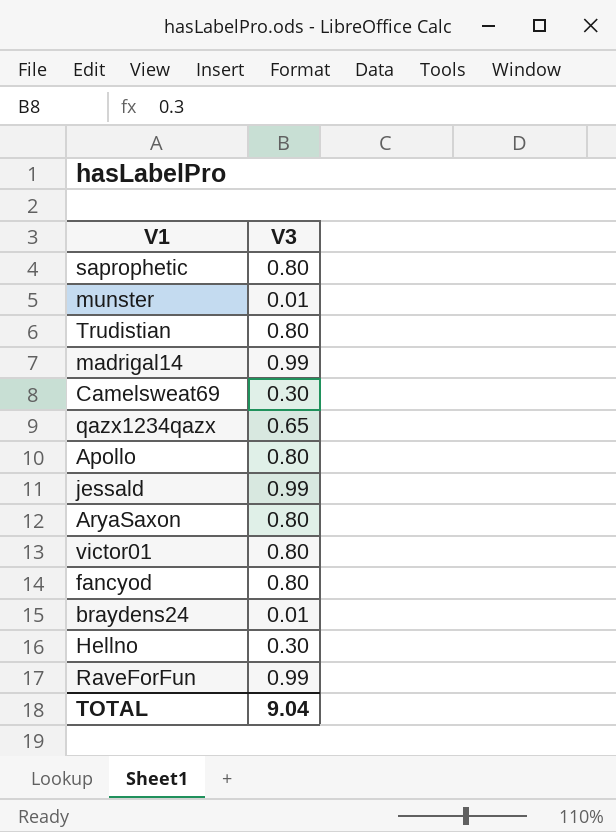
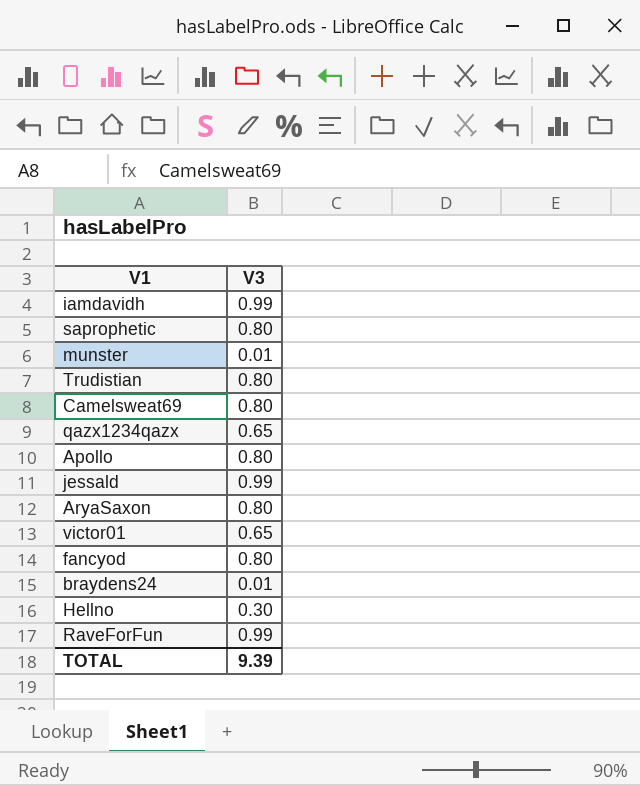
row madrigal14: 0.99 -> none
row iamdavidh: none -> 0.99
Camelsweat69 | V3: 0.30 -> 0.80
victor01 | V3: 0.80 -> 0.65
TOTAL | V3: 9.04 -> 9.39

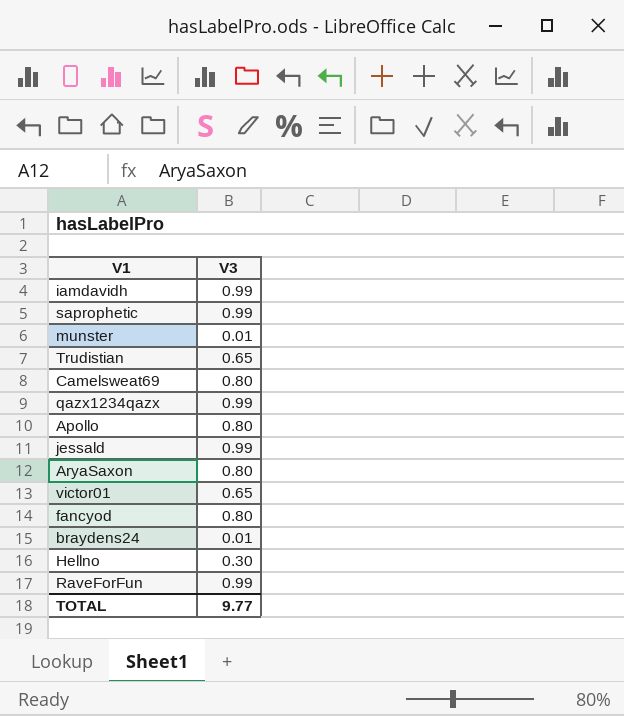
saprophetic | V3: 0.80 -> 0.99
Trudistian | V3: 0.80 -> 0.65
qazx1234qazx | V3: 0.65 -> 0.99
TOTAL | V3: 9.39 -> 9.77

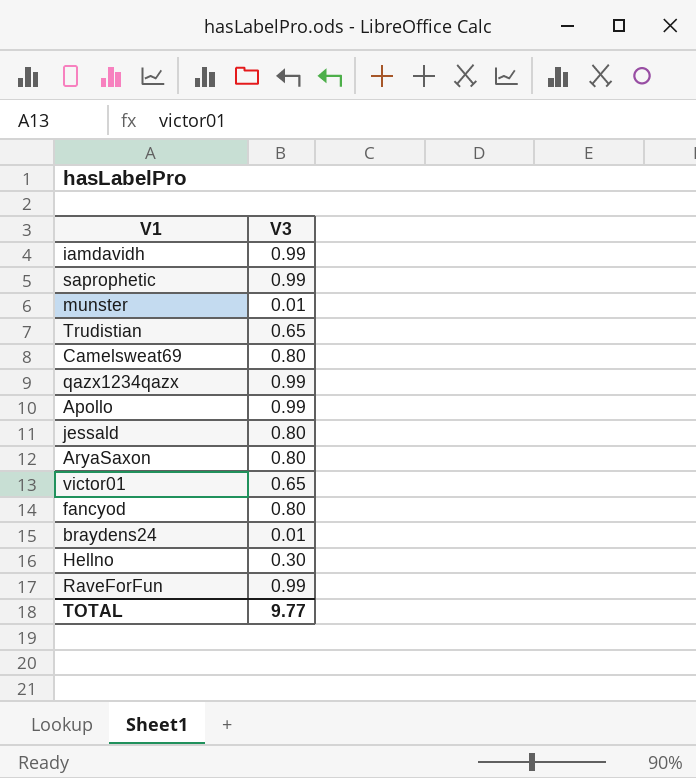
Apollo | V3: 0.80 -> 0.99
jessald | V3: 0.99 -> 0.80

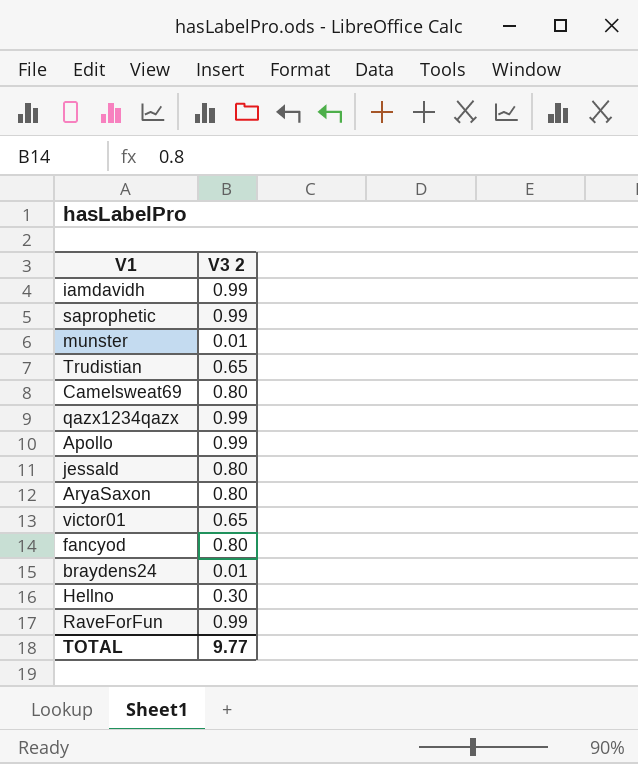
column name: V3 -> V3 2

